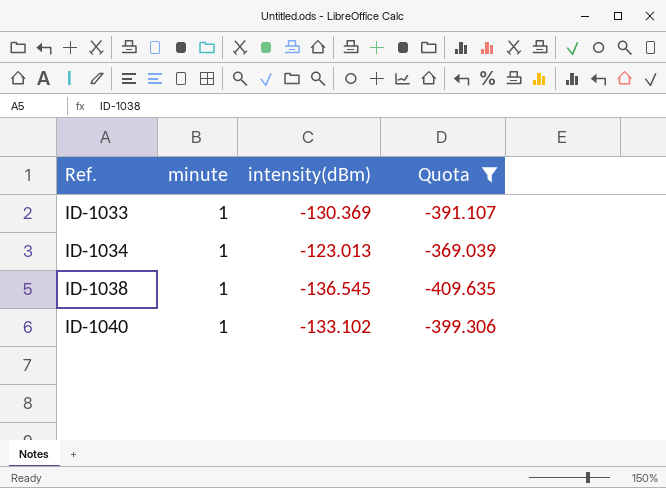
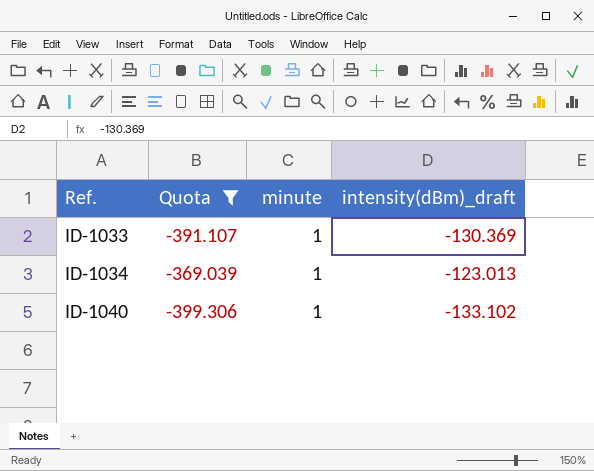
column Quota | position: 4 -> 2
column name: intensity(dBm) -> intensity(dBm)_draft
row ID-1038: 1 | -136.545 | -409.635 -> none

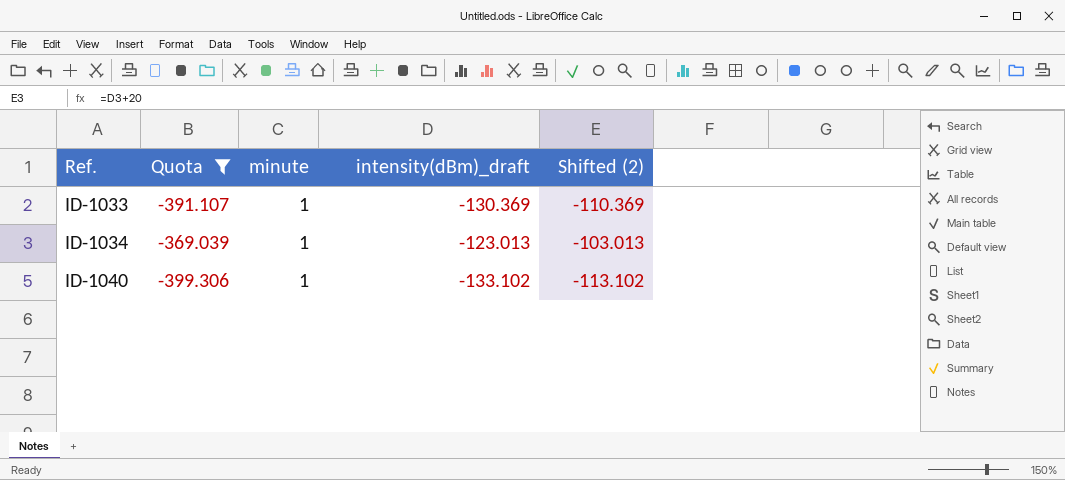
column Shifted (2) | formula: none -> [intensity(dBm)_draft] + 20

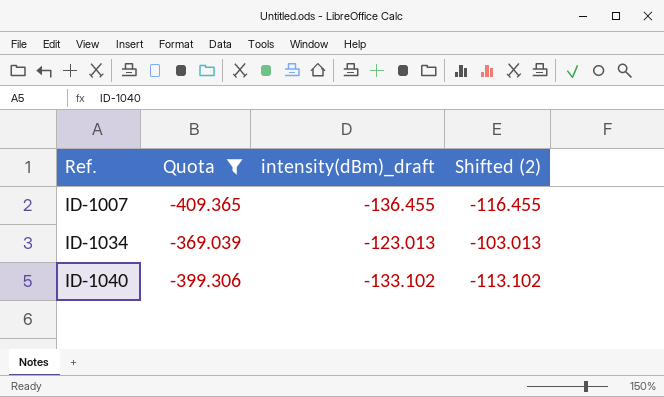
column minute | position: 3 -> none
row ID-1033: -391.107 | 1 | -130.369 | -110.369 -> none
row ID-1007: none -> -409.365 | -136.455 | -116.455

